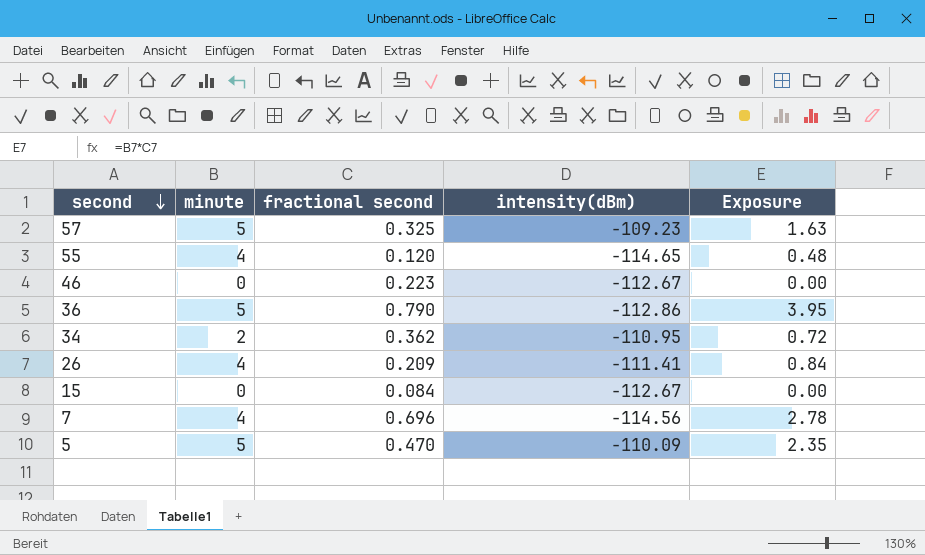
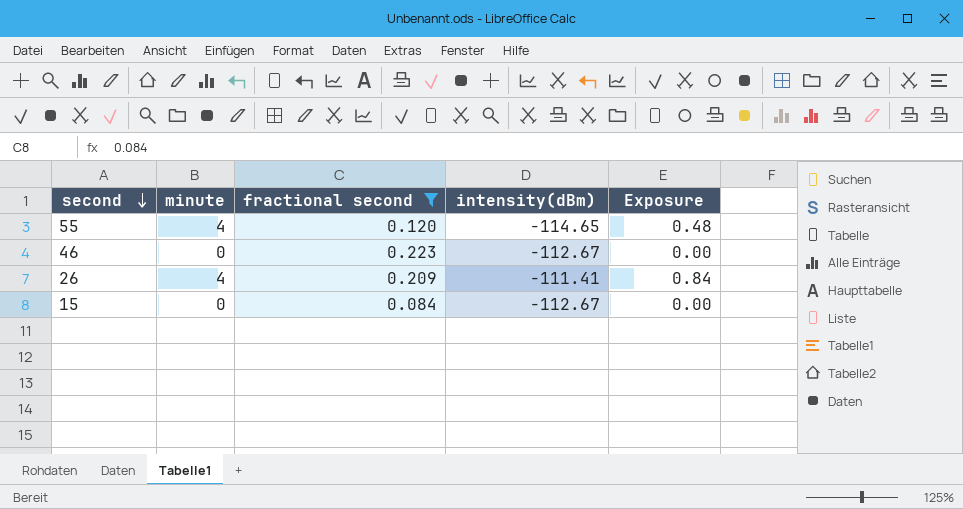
filter: none -> fractional second <= 0.223

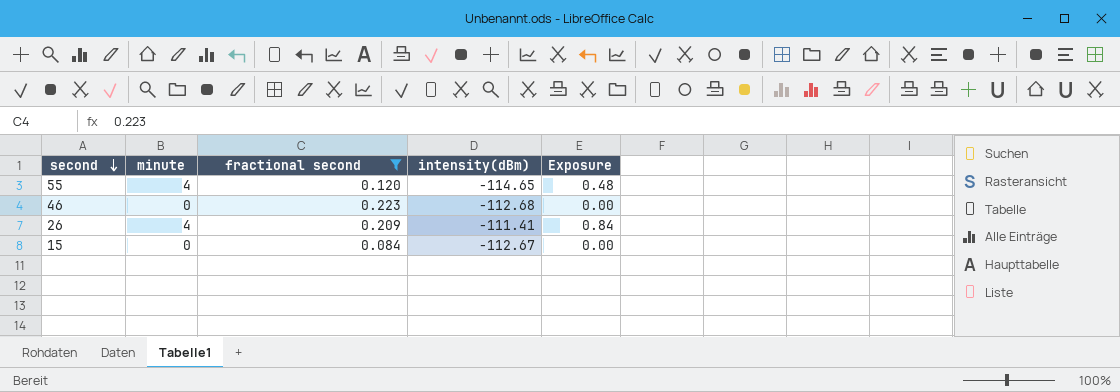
46 | intensity(dBm): -112.67 -> -112.68

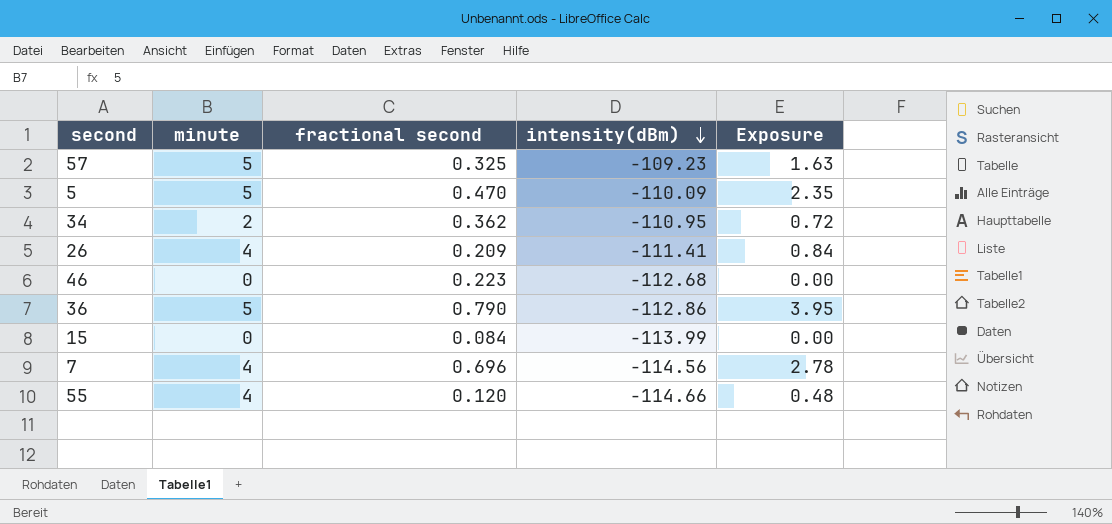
filter: fractional second <= 0.223 -> none
row order: second descending -> intensity(dBm) descending
15 | intensity(dBm): -112.67 -> -113.99
55 | intensity(dBm): -114.65 -> -114.66

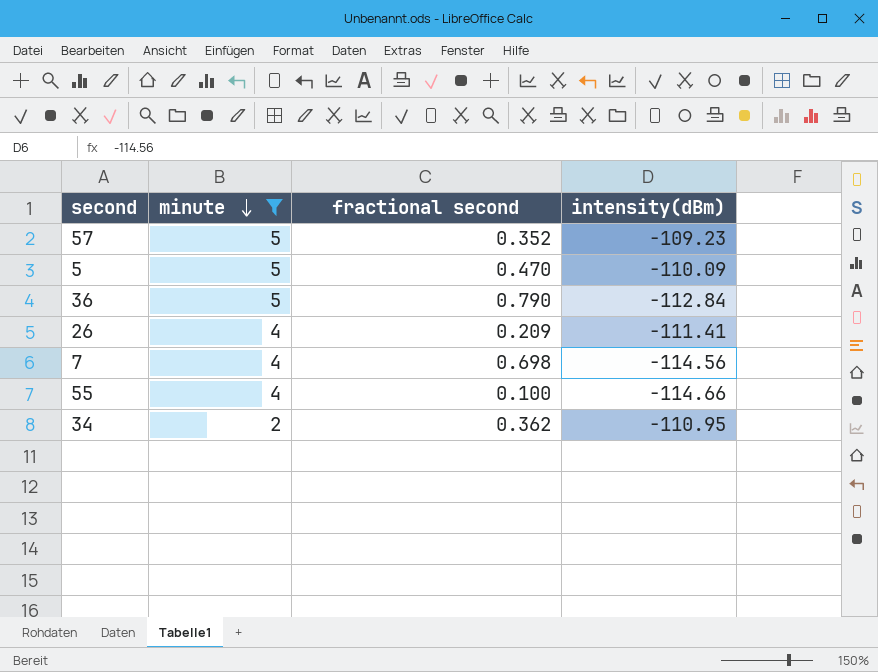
filter: none -> minute != 0
row order: intensity(dBm) descending -> minute descending
column Exposure | formula: [minute] * [fractional second] -> none
57 | fractional second: 0.325 -> 0.352
36 | intensity(dBm): -112.86 -> -112.84
7 | fractional second: 0.696 -> 0.698
55 | fractional second: 0.120 -> 0.100

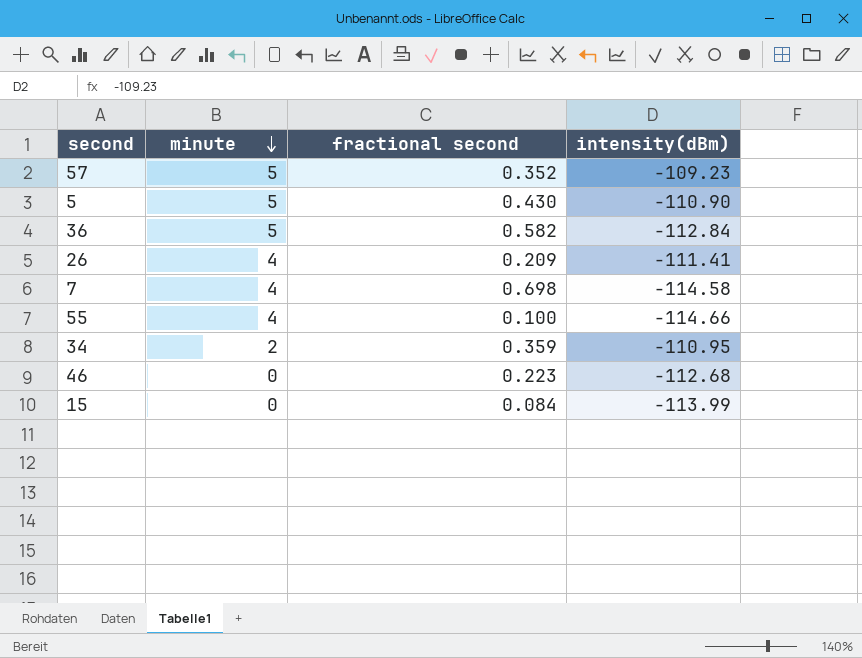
filter: minute != 0 -> none
5 | fractional second: 0.470 -> 0.430
5 | intensity(dBm): -110.09 -> -110.90
36 | fractional second: 0.790 -> 0.582
7 | intensity(dBm): -114.56 -> -114.58
34 | fractional second: 0.362 -> 0.359

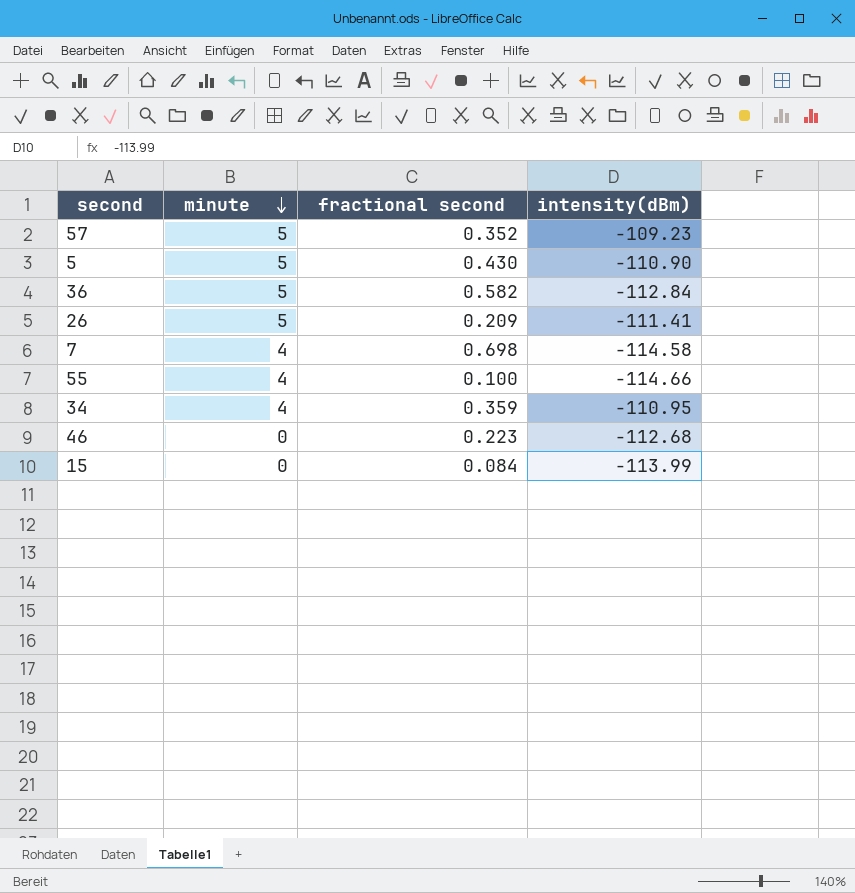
26 | minute: 4 -> 5
34 | minute: 2 -> 4

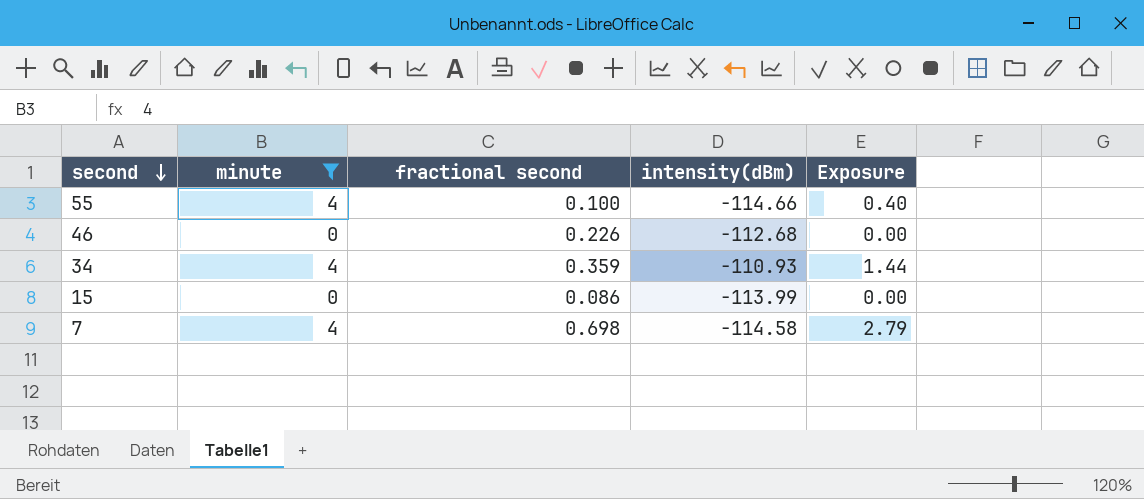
filter: none -> minute != 5
row order: minute descending -> second descending
column Exposure | formula: none -> [minute] * [fractional second]
46 | fractional second: 0.223 -> 0.226
34 | intensity(dBm): -110.95 -> -110.93
15 | fractional second: 0.084 -> 0.086

